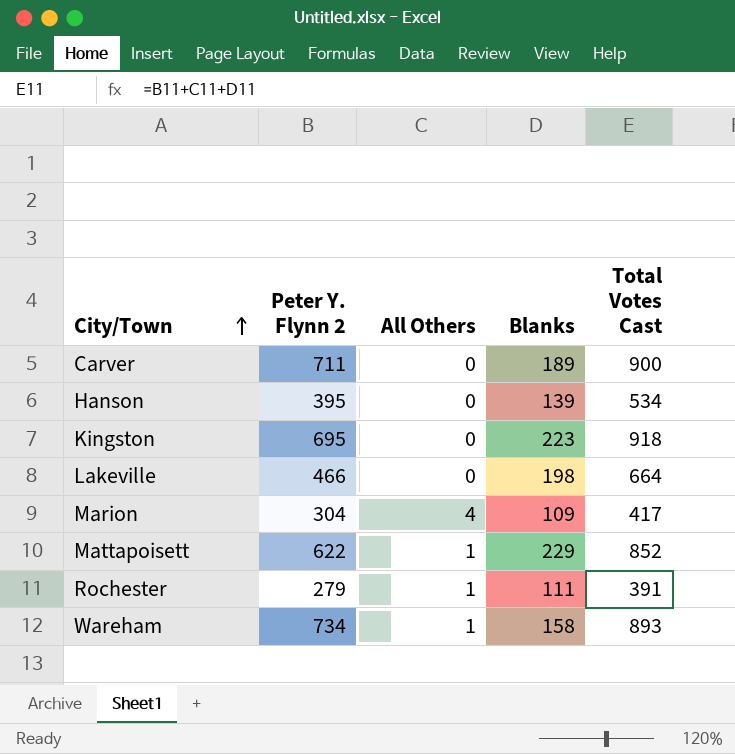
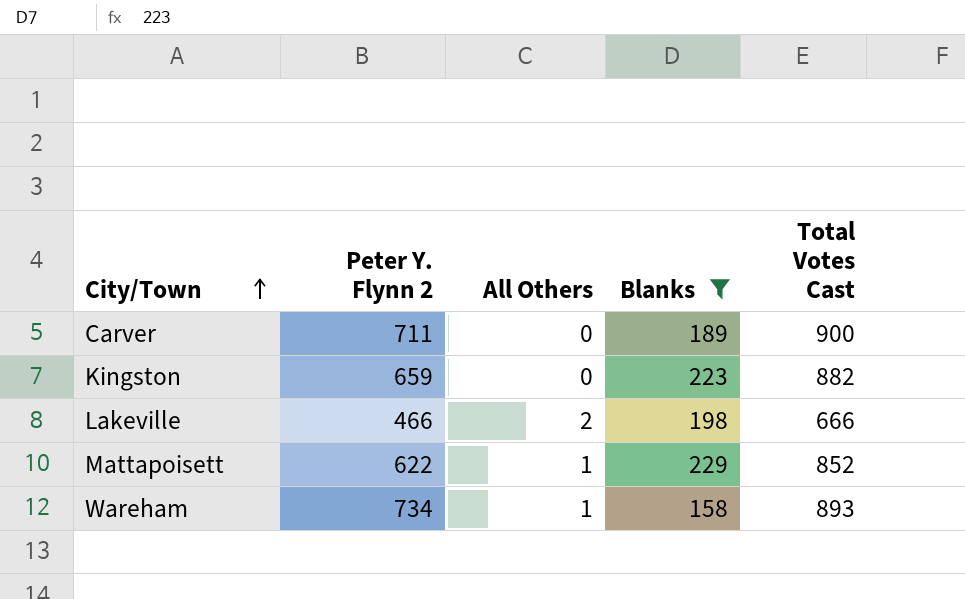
filter: none -> Blanks >= 158
Kingston | Peter Y. Flynn 2: 695 -> 659
Kingston | Total Votes Cast: 918 -> 882
Lakeville | All Others: 0 -> 2
Lakeville | Total Votes Cast: 664 -> 666

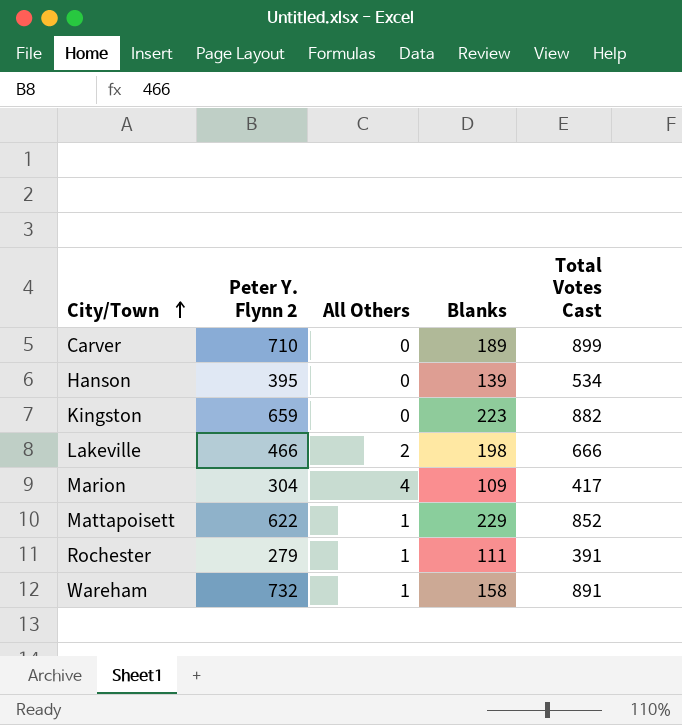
filter: Blanks >= 158 -> none
Carver | Peter Y. Flynn 2: 711 -> 710
Carver | Total Votes Cast: 900 -> 899
Wareham | Peter Y. Flynn 2: 734 -> 732
Wareham | Total Votes Cast: 893 -> 891

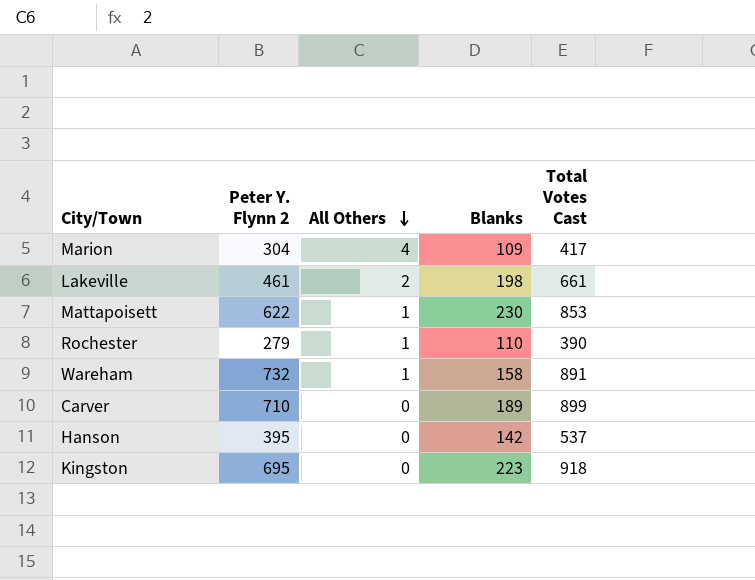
row order: City/Town ascending -> All Others descending
Lakeville | Peter Y. Flynn 2: 466 -> 461
Lakeville | Total Votes Cast: 666 -> 661
Mattapoisett | Blanks: 229 -> 230
Mattapoisett | Total Votes Cast: 852 -> 853
Rochester | Blanks: 111 -> 110
Rochester | Total Votes Cast: 391 -> 390
Hanson | Blanks: 139 -> 142
Hanson | Total Votes Cast: 534 -> 537
Kingston | Peter Y. Flynn 2: 659 -> 695
Kingston | Total Votes Cast: 882 -> 918

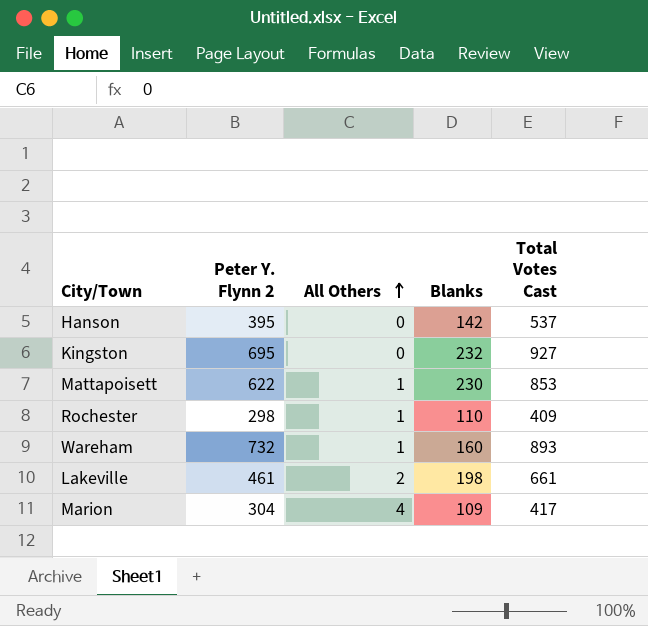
row order: All Others descending -> All Others ascending
row Carver: 710 | 0 | 189 | 899 -> none
Kingston | Blanks: 223 -> 232
Kingston | Total Votes Cast: 918 -> 927
Rochester | Peter Y. Flynn 2: 279 -> 298
Rochester | Total Votes Cast: 390 -> 409
Wareham | Blanks: 158 -> 160
Wareham | Total Votes Cast: 891 -> 893

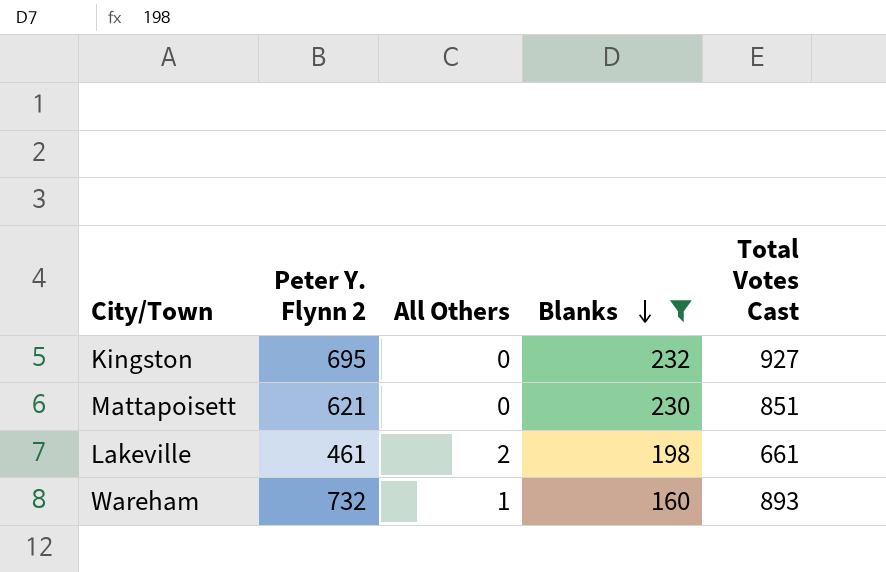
filter: none -> Blanks >= 160
row order: All Others ascending -> Blanks descending
Mattapoisett | Peter Y. Flynn 2: 622 -> 621
Mattapoisett | All Others: 1 -> 0
Mattapoisett | Total Votes Cast: 853 -> 851

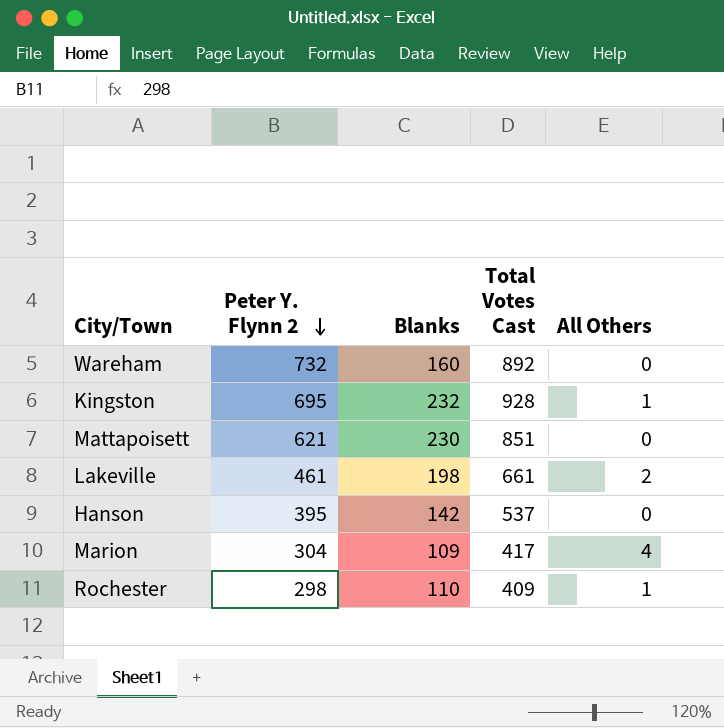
filter: Blanks >= 160 -> none
row order: Blanks descending -> Peter Y. Flynn 2 descending
column All Others | position: 3 -> 5
Wareham | Total Votes Cast: 893 -> 892
Wareham | All Others: 1 -> 0
Kingston | Total Votes Cast: 927 -> 928
Kingston | All Others: 0 -> 1

